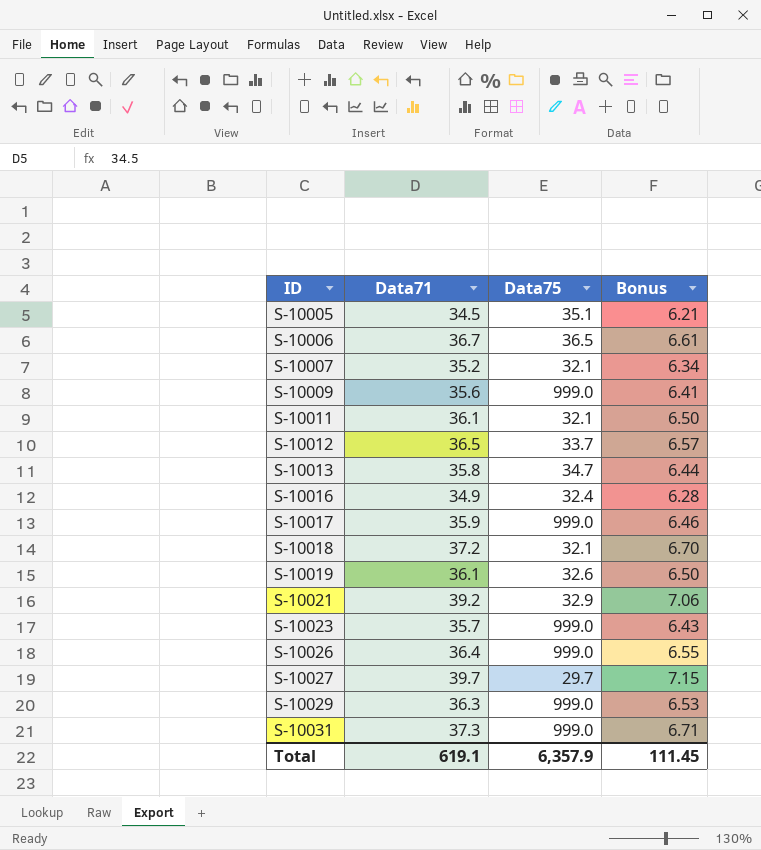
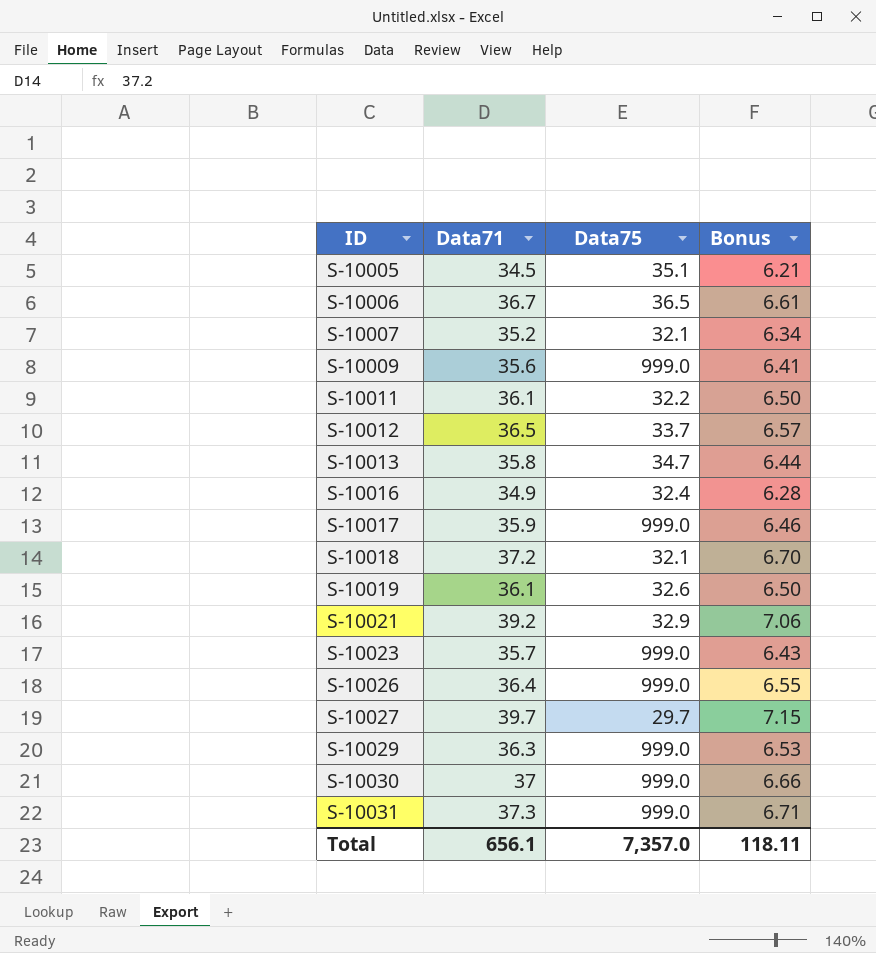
S-10011 | Data75: 32.1 -> 32.2
row S-10030: none -> 37 | 999.0 | 6.66
Total | Data71: 619.1 -> 656.1
Total | Data75: 6,357.9 -> 7,357.0
Total | Bonus: 111.45 -> 118.11

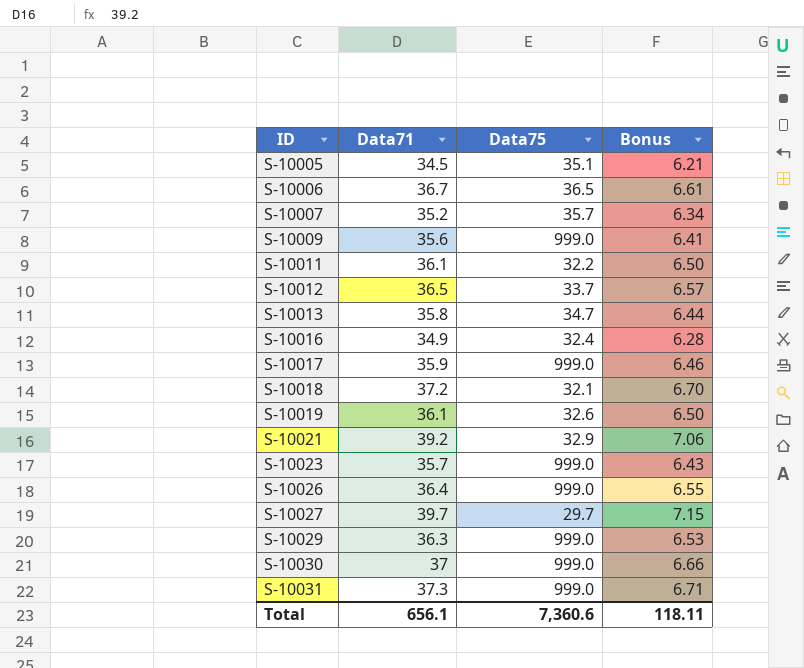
S-10007 | Data75: 32.1 -> 35.7
Total | Data75: 7,357.0 -> 7,360.6

